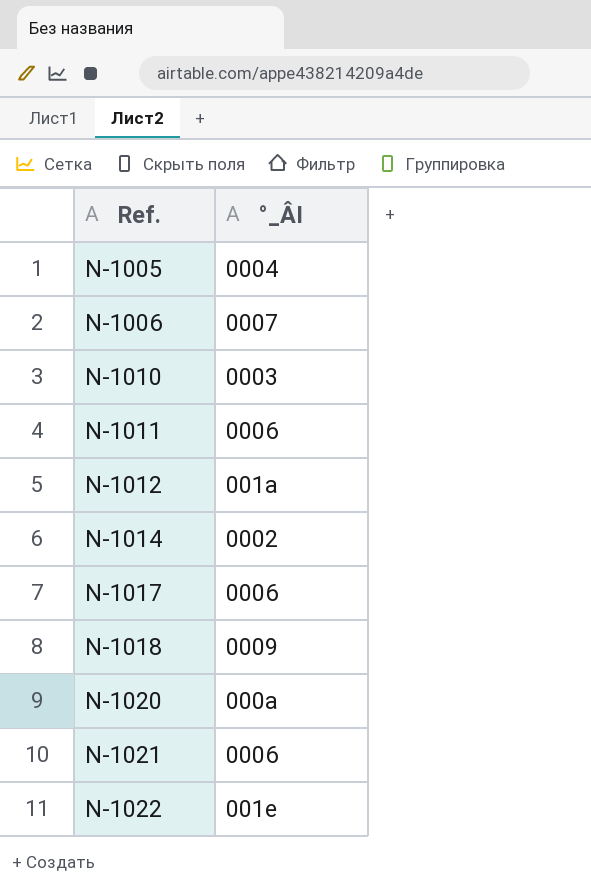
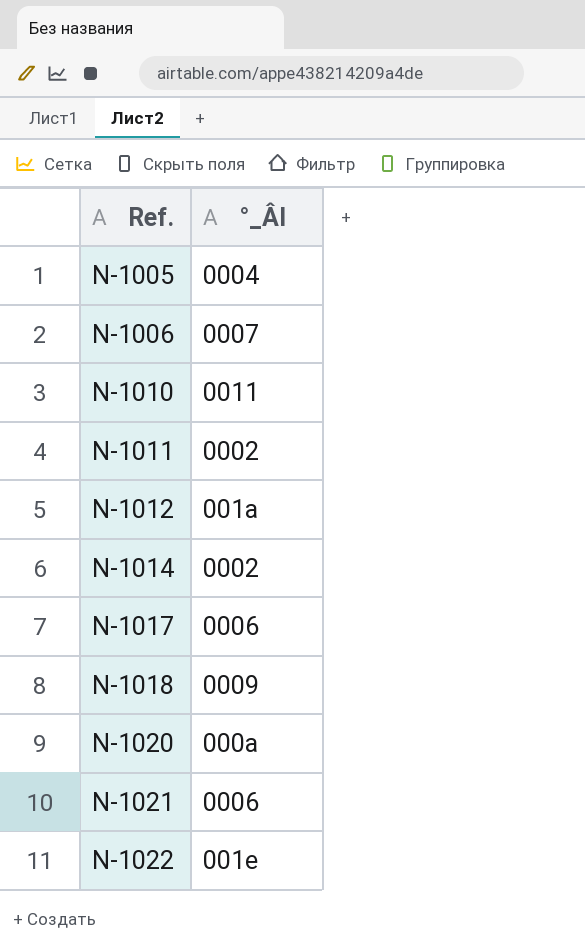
N-1010 | °_ÂI: 0003 -> 0011
N-1011 | °_ÂI: 0006 -> 0002

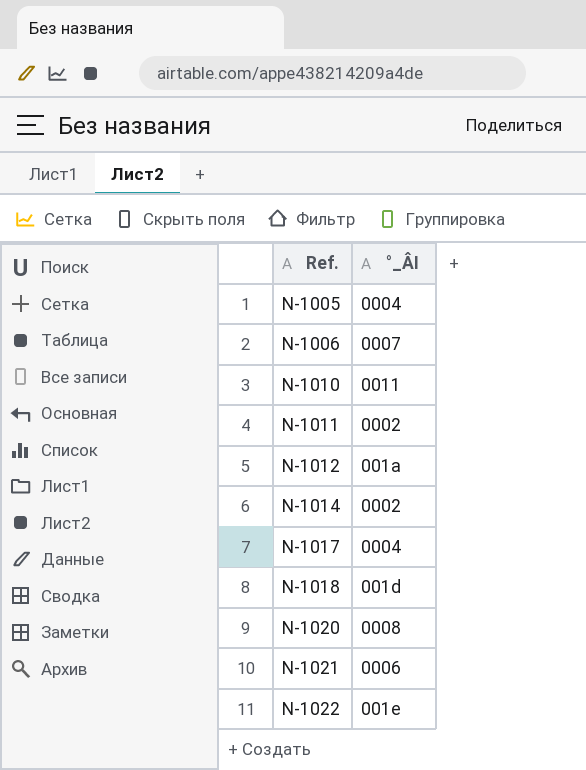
N-1017 | °_ÂI: 0006 -> 0004
N-1018 | °_ÂI: 0009 -> 001d
N-1020 | °_ÂI: 000a -> 0008

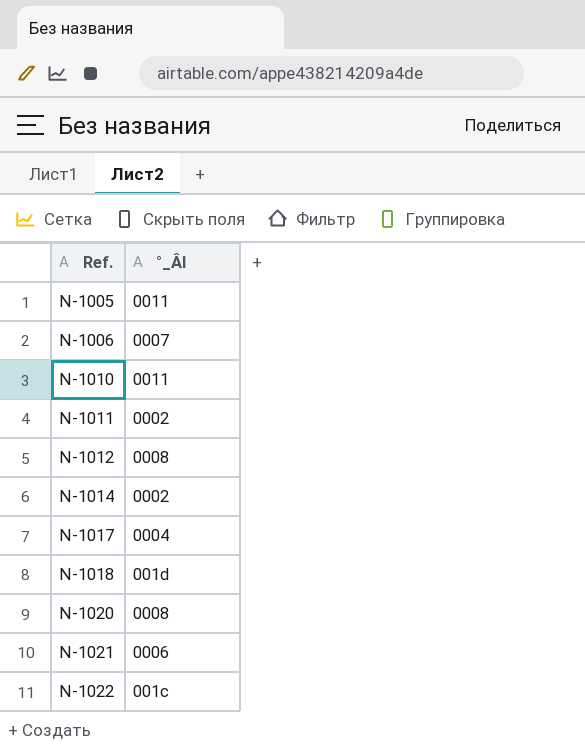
N-1005 | °_ÂI: 0004 -> 0011
N-1012 | °_ÂI: 001a -> 0008
N-1022 | °_ÂI: 001e -> 001c

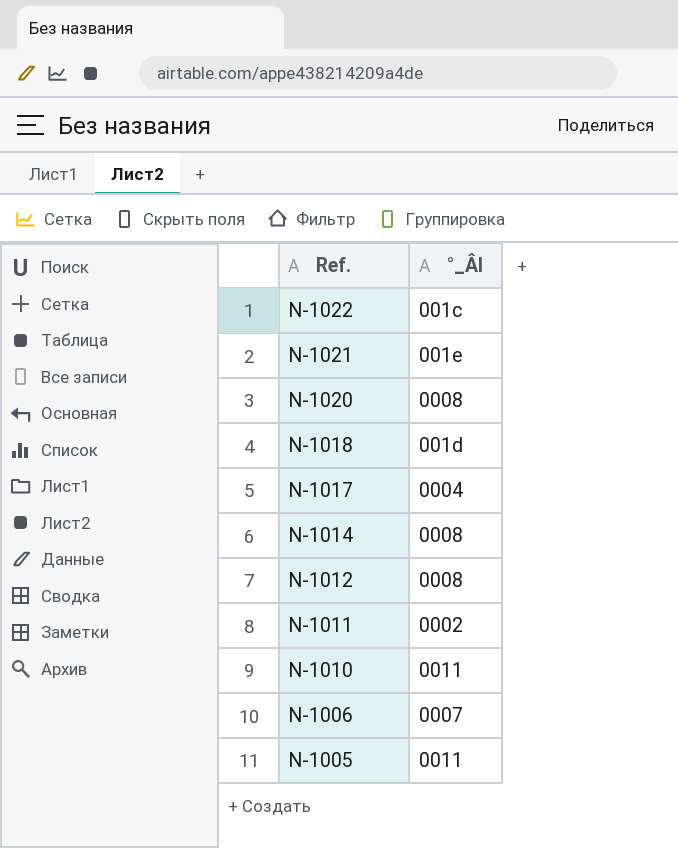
row order: Ref. ascending -> Ref. descending
N-1021 | °_ÂI: 0006 -> 001e
N-1014 | °_ÂI: 0002 -> 0008

